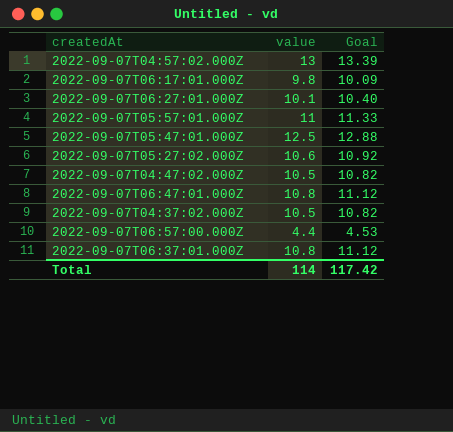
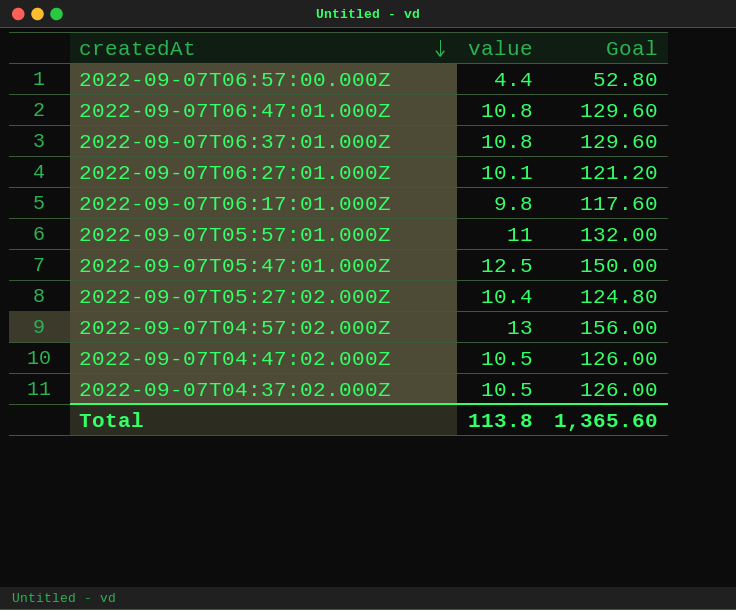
row order: none -> createdAt descending
column Goal | formula: [value] * 1.03 -> [value] * 12
2022-09-07T05:27:02.000Z | value: 10.6 -> 10.4
Total | value: 114 -> 113.8
Total | Goal: 117.42 -> 1,365.60

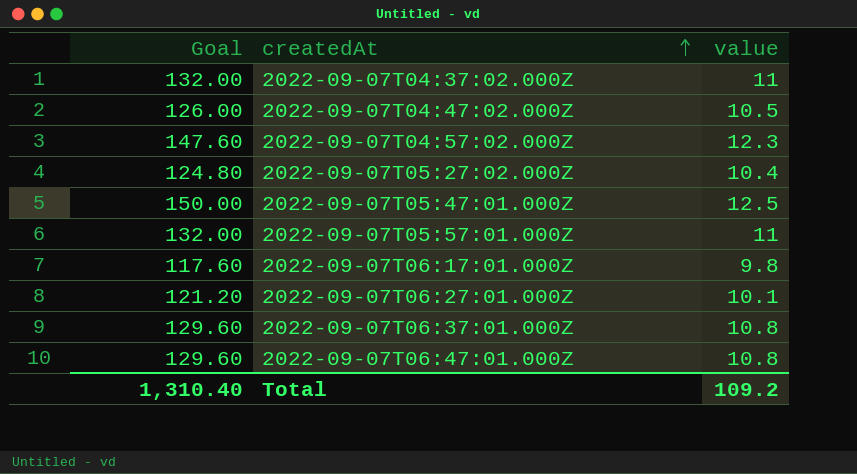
row order: createdAt descending -> createdAt ascending
column Goal | position: 3 -> 1
row 2022-09-07T06:57:00.000Z: 4.4 | 52.80 -> none
2022-09-07T04:37:02.000Z | Goal: 126.00 -> 132.00
2022-09-07T04:37:02.000Z | value: 10.5 -> 11
2022-09-07T04:57:02.000Z | Goal: 156.00 -> 147.60
2022-09-07T04:57:02.000Z | value: 13 -> 12.3
Total | Goal: 1,365.60 -> 1,310.40
Total | value: 113.8 -> 109.2

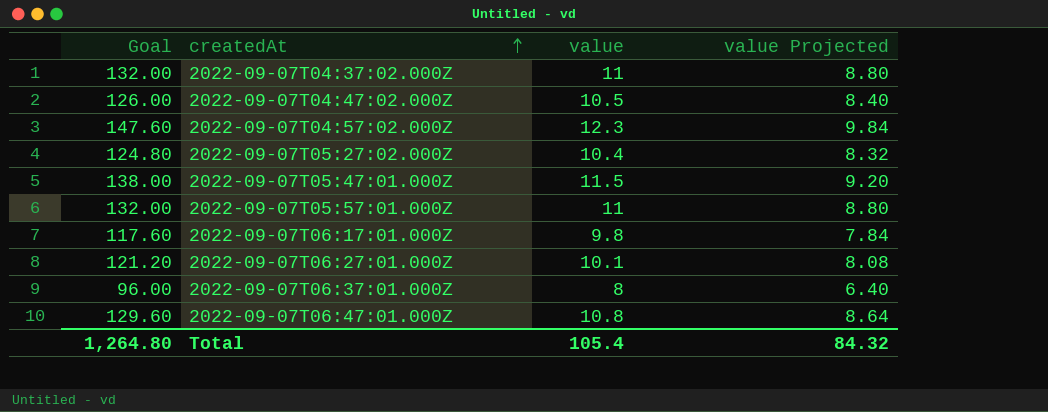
column value Projected | formula: none -> [value] * 0.8
2022-09-07T05:47:01.000Z | Goal: 150.00 -> 138.00
2022-09-07T05:47:01.000Z | value: 12.5 -> 11.5
2022-09-07T06:37:01.000Z | Goal: 129.60 -> 96.00
2022-09-07T06:37:01.000Z | value: 10.8 -> 8
Total | Goal: 1,310.40 -> 1,264.80
Total | value: 109.2 -> 105.4

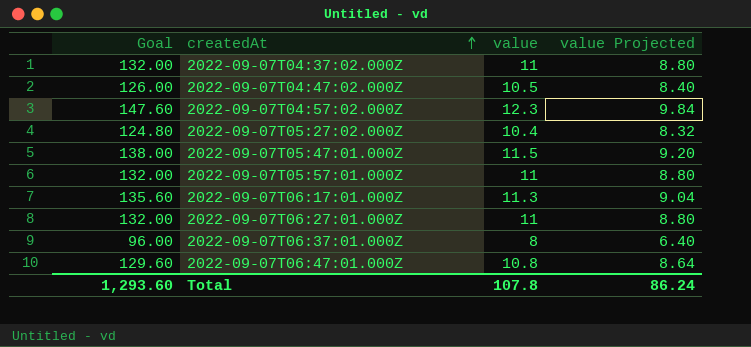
2022-09-07T06:17:01.000Z | Goal: 117.60 -> 135.60
2022-09-07T06:17:01.000Z | value: 9.8 -> 11.3
2022-09-07T06:17:01.000Z | value Projected: 7.84 -> 9.04
2022-09-07T06:27:01.000Z | Goal: 121.20 -> 132.00
2022-09-07T06:27:01.000Z | value: 10.1 -> 11
2022-09-07T06:27:01.000Z | value Projected: 8.08 -> 8.80
Total | Goal: 1,264.80 -> 1,293.60
Total | value: 105.4 -> 107.8
Total | value Projected: 84.32 -> 86.24

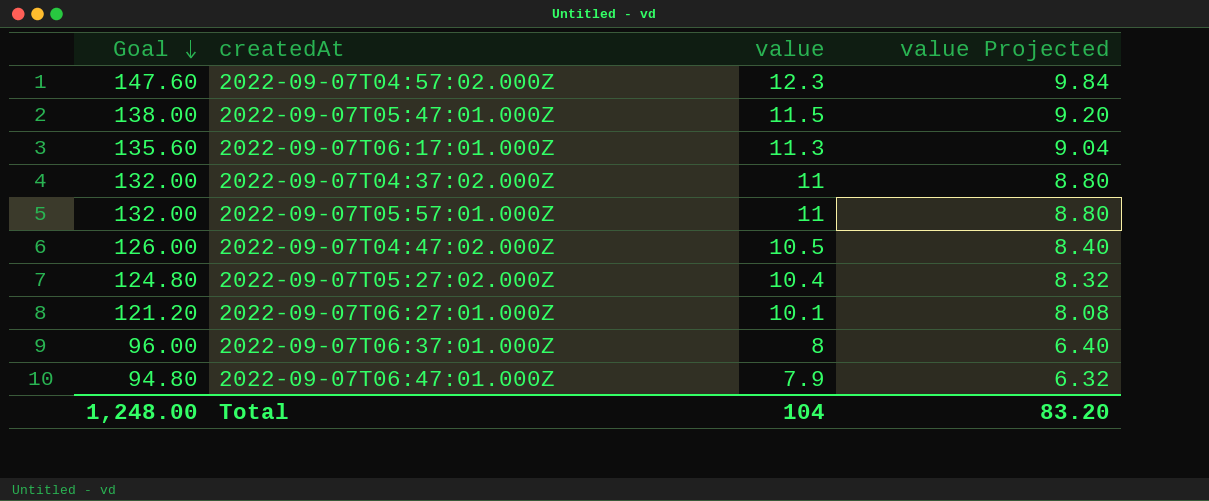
row order: createdAt ascending -> Goal descending
2022-09-07T06:27:01.000Z | Goal: 132.00 -> 121.20
2022-09-07T06:27:01.000Z | value: 11 -> 10.1
2022-09-07T06:27:01.000Z | value Projected: 8.80 -> 8.08
2022-09-07T06:47:01.000Z | Goal: 129.60 -> 94.80
2022-09-07T06:47:01.000Z | value: 10.8 -> 7.9
2022-09-07T06:47:01.000Z | value Projected: 8.64 -> 6.32
Total | Goal: 1,293.60 -> 1,248.00
Total | value: 107.8 -> 104
Total | value Projected: 86.24 -> 83.20

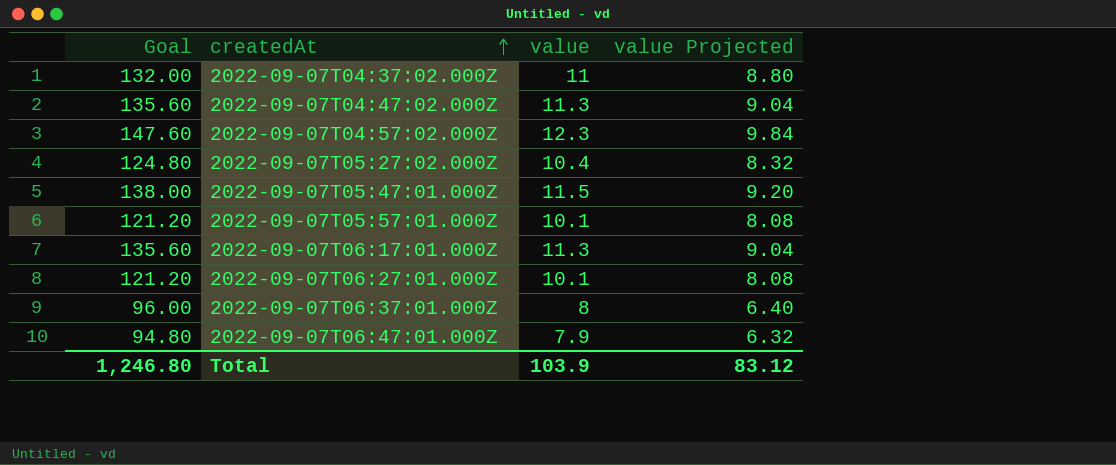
row order: Goal descending -> createdAt ascending
2022-09-07T04:47:02.000Z | Goal: 126.00 -> 135.60
2022-09-07T04:47:02.000Z | value: 10.5 -> 11.3
2022-09-07T04:47:02.000Z | value Projected: 8.40 -> 9.04
2022-09-07T05:57:01.000Z | Goal: 132.00 -> 121.20
2022-09-07T05:57:01.000Z | value: 11 -> 10.1
2022-09-07T05:57:01.000Z | value Projected: 8.80 -> 8.08
Total | Goal: 1,248.00 -> 1,246.80
Total | value: 104 -> 103.9
Total | value Projected: 83.20 -> 83.12

